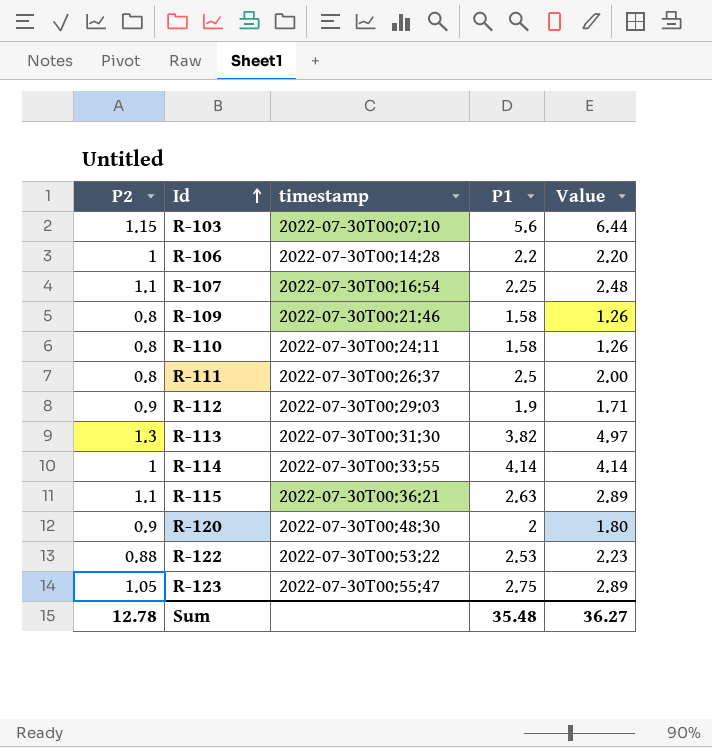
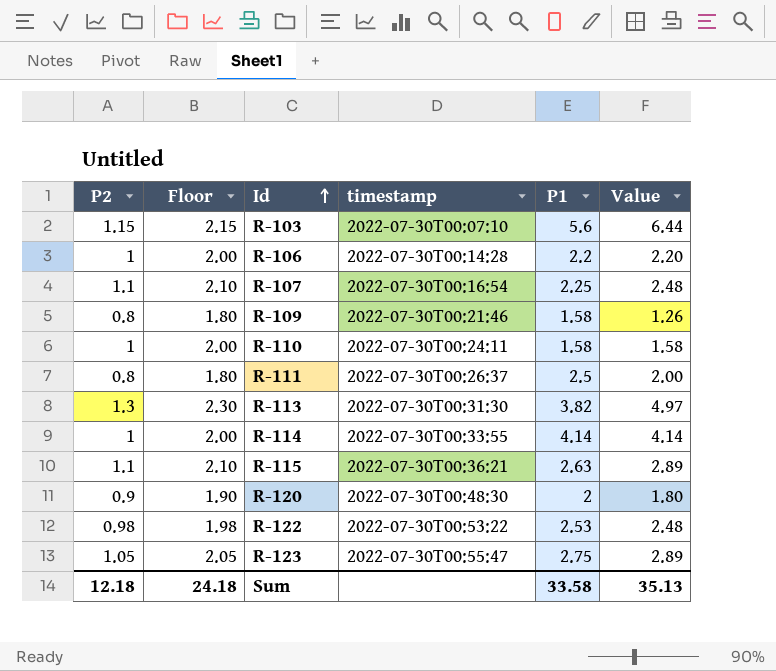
column Floor | formula: none -> [P2] + 1
row R-112: 0.9 | 2022-07-30T00:29:03 | 1.9 | 1.71 -> none
R-110 | P2: 0.8 -> 1
R-110 | Value: 1.26 -> 1.58
R-122 | P2: 0.88 -> 0.98
R-122 | Value: 2.23 -> 2.48
Sum | P2: 12.78 -> 12.18
Sum | P1: 35.48 -> 33.58
Sum | Value: 36.27 -> 35.13

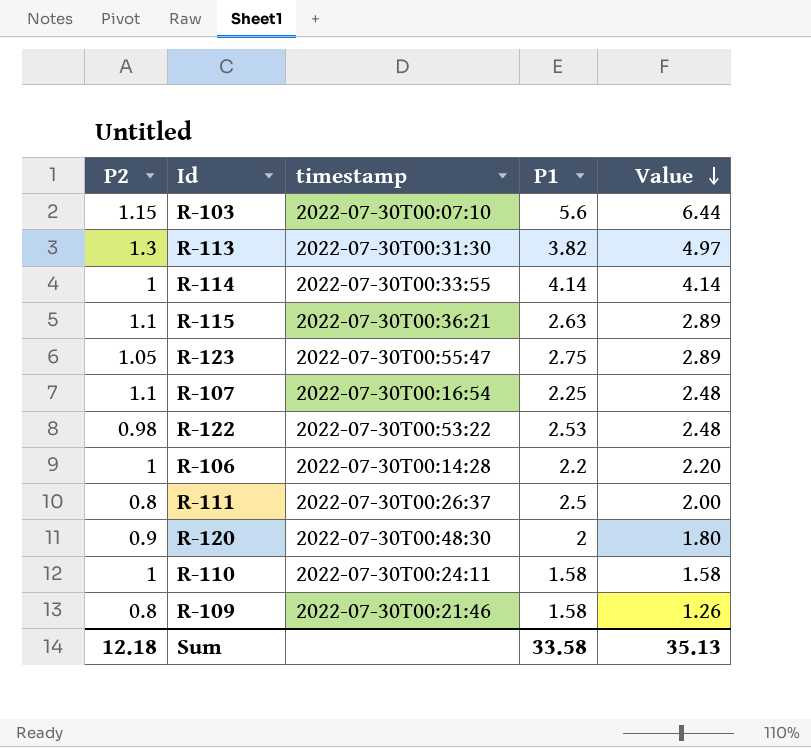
row order: Id ascending -> Value descending
column Floor | formula: [P2] + 1 -> none

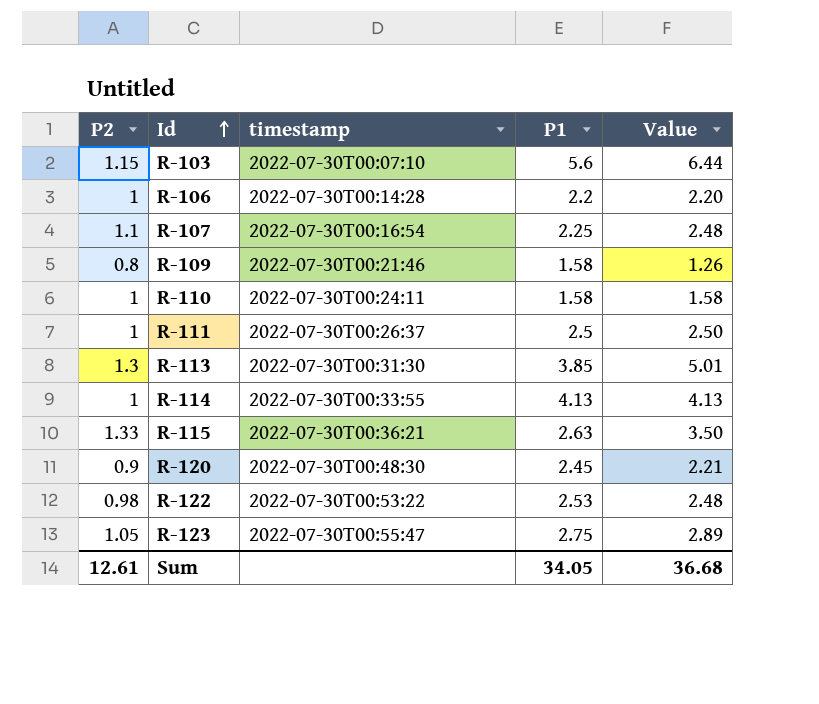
row order: Value descending -> Id ascending
R-111 | P2: 0.8 -> 1
R-111 | Value: 2.00 -> 2.50
R-113 | P1: 3.82 -> 3.85
R-113 | Value: 4.97 -> 5.01
R-114 | P1: 4.14 -> 4.13
R-114 | Value: 4.14 -> 4.13
R-115 | P2: 1.1 -> 1.33
R-115 | Value: 2.89 -> 3.50
R-120 | P1: 2 -> 2.45
R-120 | Value: 1.80 -> 2.21
Sum | P2: 12.18 -> 12.61
Sum | P1: 33.58 -> 34.05
Sum | Value: 35.13 -> 36.68

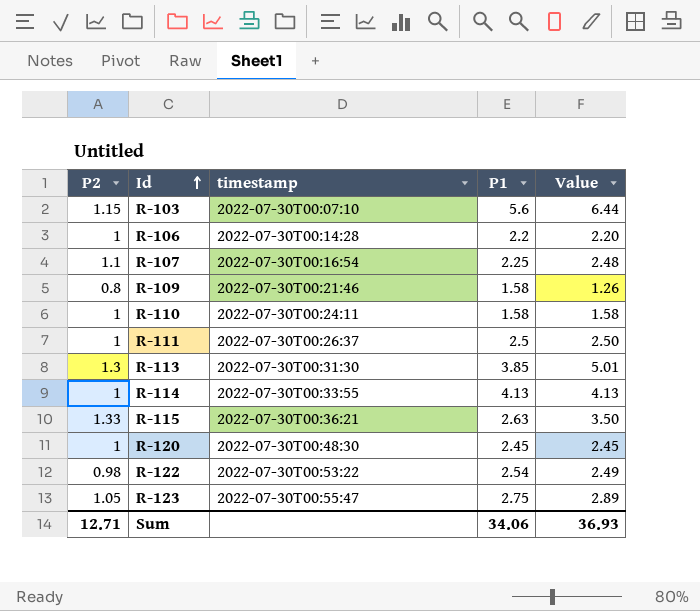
R-120 | P2: 0.9 -> 1
R-120 | Value: 2.21 -> 2.45
R-122 | P1: 2.53 -> 2.54
R-122 | Value: 2.48 -> 2.49
Sum | P2: 12.61 -> 12.71
Sum | P1: 34.05 -> 34.06
Sum | Value: 36.68 -> 36.93

